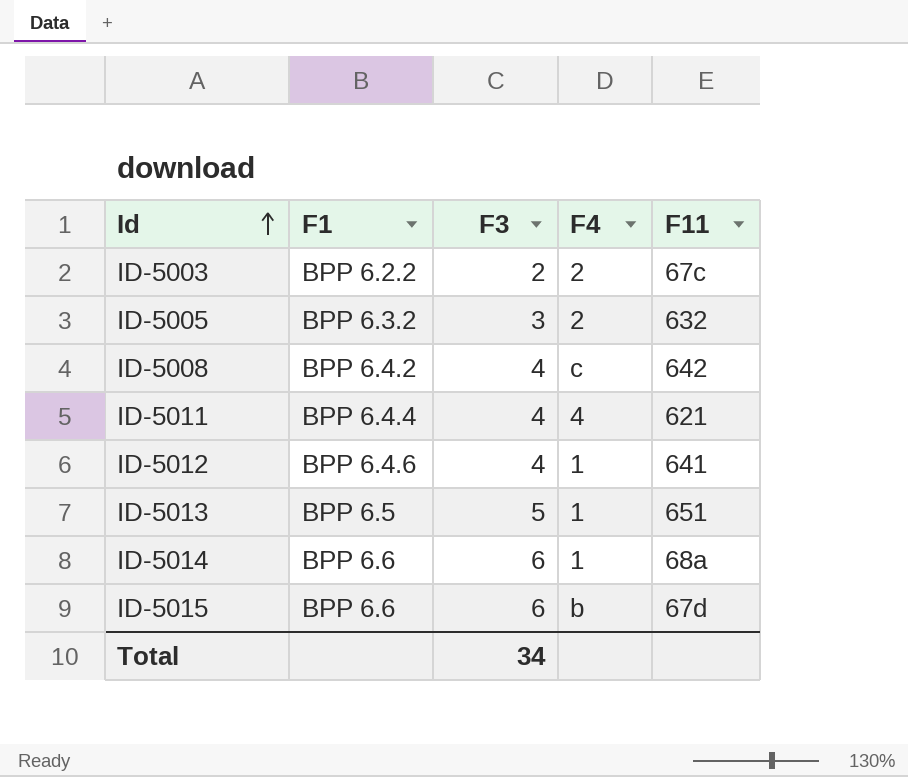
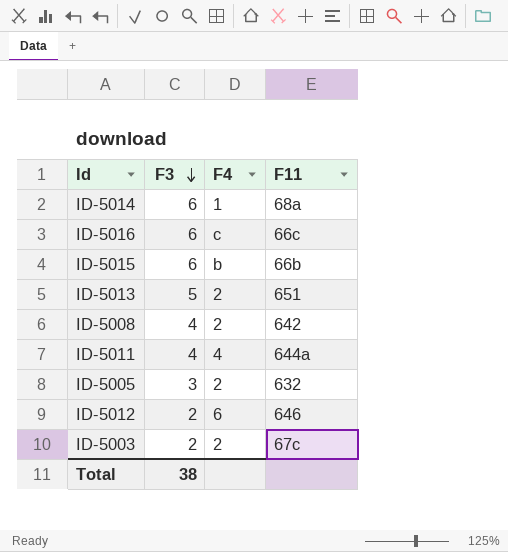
row order: Id ascending -> F3 descending
column F1 | position: 2 -> none
row ID-5016: none -> 6 | c | 66c
ID-5015 | F11: 67d -> 66b
ID-5013 | F4: 1 -> 2
ID-5008 | F4: c -> 2
ID-5011 | F11: 621 -> 644a
ID-5012 | F3: 4 -> 2
ID-5012 | F4: 1 -> 6
ID-5012 | F11: 641 -> 646
Total | F3: 34 -> 38

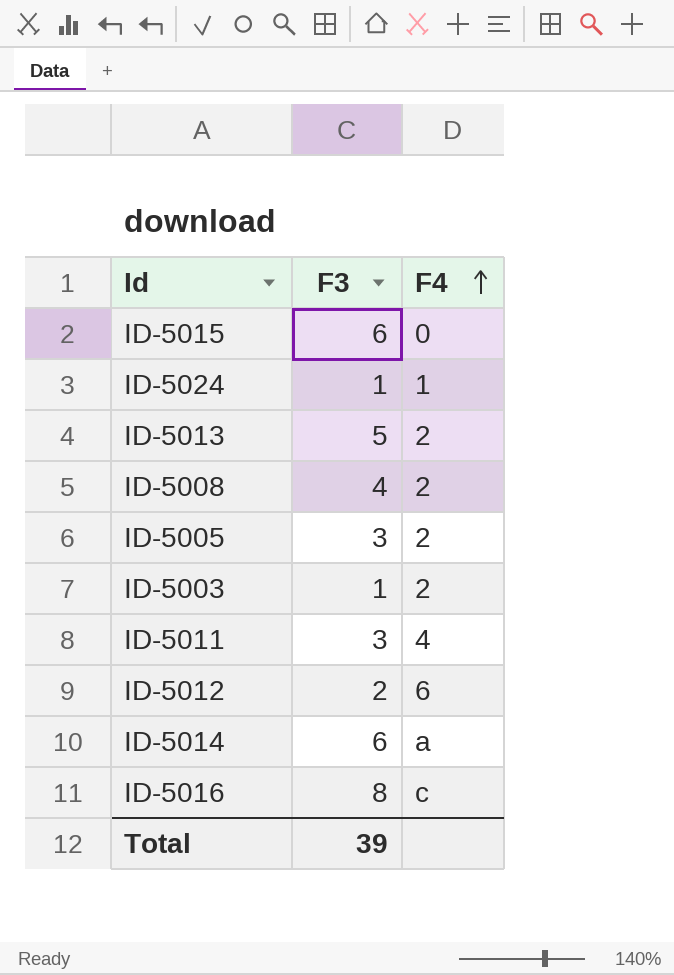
row order: F3 descending -> F4 ascending
column F11 | position: 4 -> none
ID-5015 | F4: b -> 0
row ID-5024: none -> 1 | 1
ID-5003 | F3: 2 -> 1
ID-5011 | F3: 4 -> 3
ID-5014 | F4: 1 -> a
ID-5016 | F3: 6 -> 8
Total | F3: 38 -> 39

